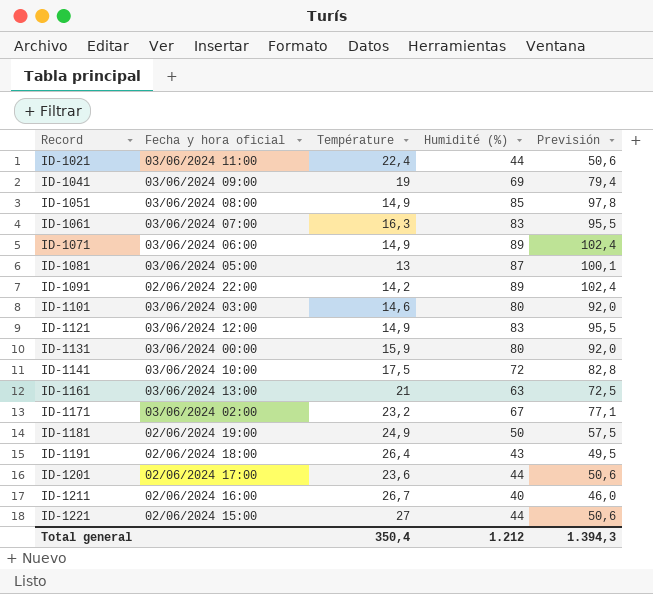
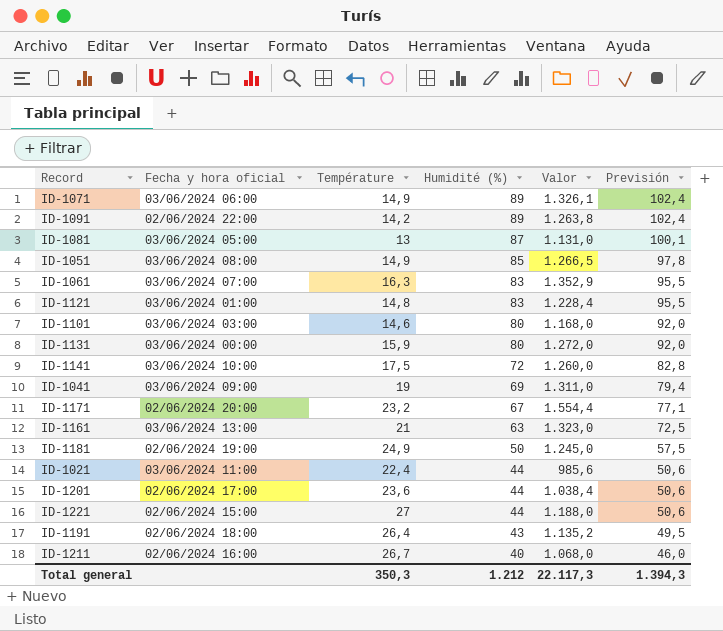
row order: Record ascending -> Humidité (%) descending
column Valor | formula: none -> [Température] * [Humidité (%)]
ID-1121 | Fecha y hora oficial: 03/06/2024 12:00 -> 03/06/2024 01:00
ID-1121 | Température: 14,9 -> 14,8
ID-1171 | Fecha y hora oficial: 03/06/2024 02:00 -> 02/06/2024 20:00
Total general | Température: 350,4 -> 350,3

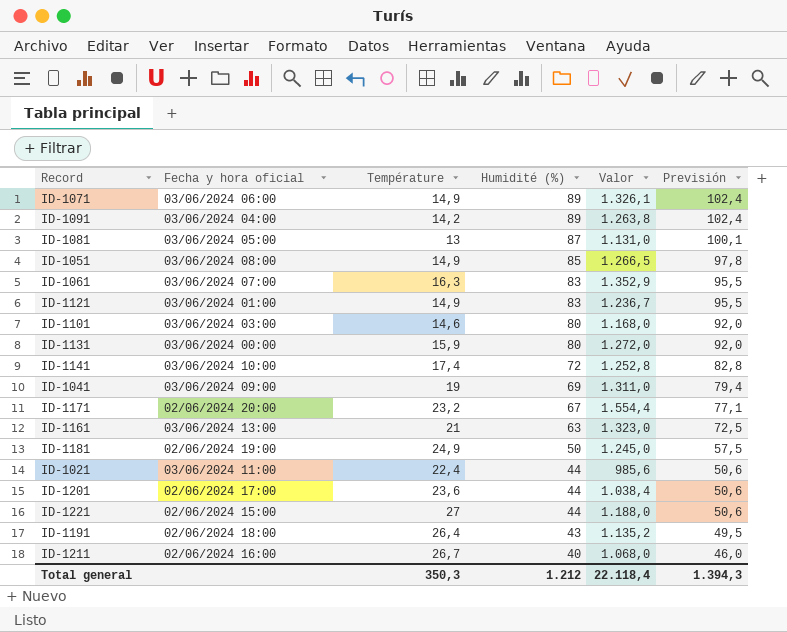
ID-1091 | Fecha y hora oficial: 02/06/2024 22:00 -> 03/06/2024 04:00
ID-1121 | Température: 14,8 -> 14,9
ID-1121 | Valor: 1.228,4 -> 1.236,7
ID-1141 | Température: 17,5 -> 17,4
ID-1141 | Valor: 1.260,0 -> 1.252,8
Total general | Valor: 22.117,3 -> 22.118,4

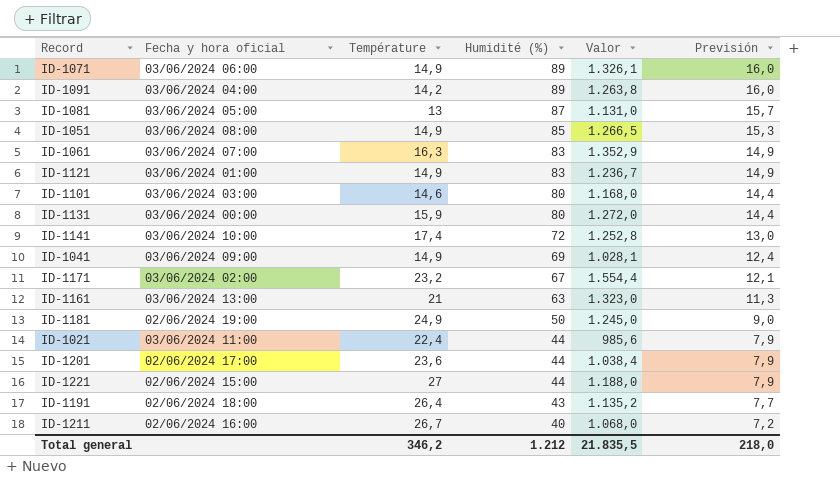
column Previsión | formula: [Humidité (%)] * 1,15 -> [Humidité (%)] * 0,18
ID-1041 | Température: 19 -> 14,9
ID-1041 | Valor: 1.311,0 -> 1.028,1
ID-1171 | Fecha y hora oficial: 02/06/2024 20:00 -> 03/06/2024 02:00
Total general | Température: 350,3 -> 346,2
Total general | Valor: 22.118,4 -> 21.835,5
Total general | Previsión: 1.394,3 -> 218,0

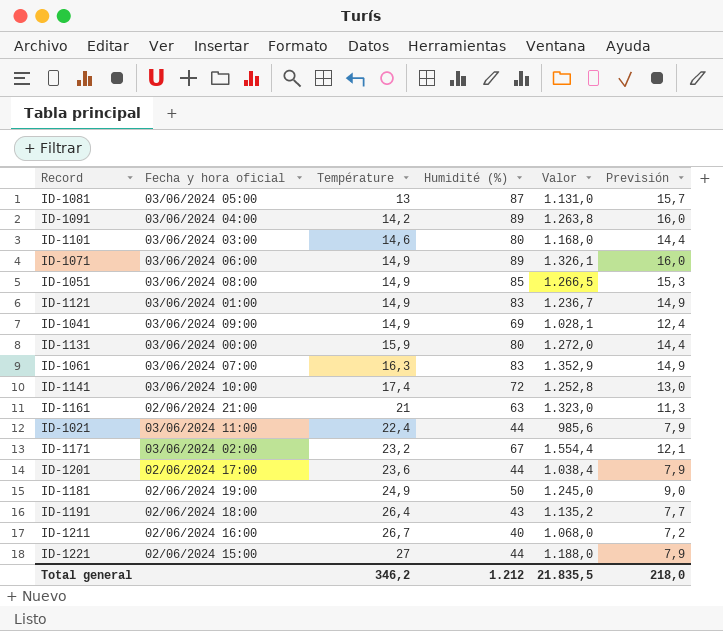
row order: Humidité (%) descending -> Température ascending
ID-1161 | Fecha y hora oficial: 03/06/2024 13:00 -> 02/06/2024 21:00

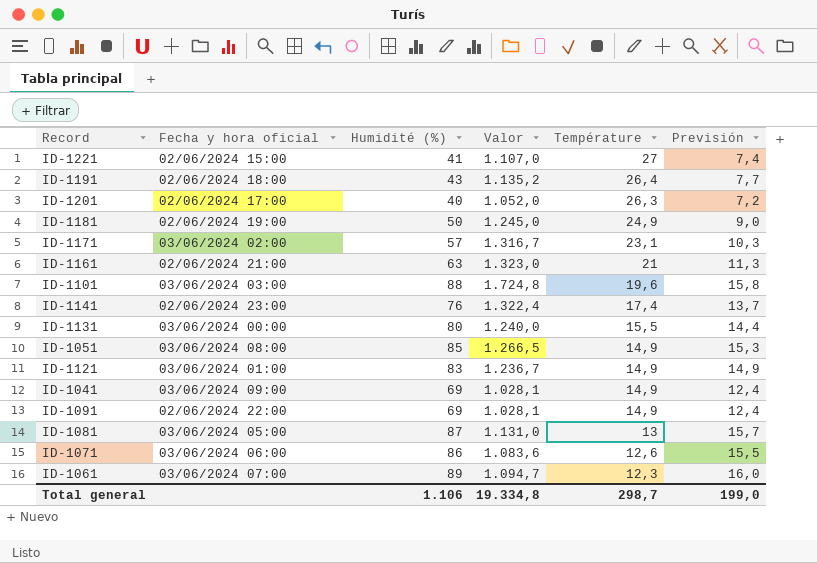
row order: Température ascending -> Température descending
column Température | position: 3 -> 5
row ID-1021: 03/06/2024 11:00 | 22,4 | 44 | 985,6 | 7,9 -> none
row ID-1211: 02/06/2024 16:00 | 26,7 | 40 | 1.068,0 | 7,2 -> none
ID-1221 | Humidité (%): 44 -> 41
ID-1221 | Valor: 1.188,0 -> 1.107,0
ID-1221 | Previsión: 7,9 -> 7,4
ID-1201 | Humidité (%): 44 -> 40
ID-1201 | Valor: 1.038,4 -> 1.052,0
ID-1201 | Température: 23,6 -> 26,3
ID-1201 | Previsión: 7,9 -> 7,2
ID-1171 | Humidité (%): 67 -> 57
ID-1171 | Valor: 1.554,4 -> 1.316,7
ID-1171 | Température: 23,2 -> 23,1
ID-1171 | Previsión: 12,1 -> 10,3
ID-1101 | Humidité (%): 80 -> 88
ID-1101 | Valor: 1.168,0 -> 1.724,8
ID-1101 | Température: 14,6 -> 19,6
ID-1101 | Previsión: 14,4 -> 15,8
ID-1141 | Fecha y hora oficial: 03/06/2024 10:00 -> 02/06/2024 23:00
ID-1141 | Humidité (%): 72 -> 76
ID-1141 | Valor: 1.252,8 -> 1.322,4
ID-1141 | Previsión: 13,0 -> 13,7
ID-1131 | Valor: 1.272,0 -> 1.240,0
ID-1131 | Température: 15,9 -> 15,5
ID-1091 | Fecha y hora oficial: 03/06/2024 04:00 -> 02/06/2024 22:00
ID-1091 | Humidité (%): 89 -> 69
ID-1091 | Valor: 1.263,8 -> 1.028,1
ID-1091 | Température: 14,2 -> 14,9
ID-1091 | Previsión: 16,0 -> 12,4
ID-1071 | Humidité (%): 89 -> 86
ID-1071 | Valor: 1.326,1 -> 1.083,6
ID-1071 | Température: 14,9 -> 12,6
ID-1071 | Previsión: 16,0 -> 15,5
ID-1061 | Humidité (%): 83 -> 89
ID-1061 | Valor: 1.352,9 -> 1.094,7
ID-1061 | Température: 16,3 -> 12,3
ID-1061 | Previsión: 14,9 -> 16,0
Total general | Humidité (%): 1.212 -> 1.106
Total general | Valor: 21.835,5 -> 19.334,8
Total general | Température: 346,2 -> 298,7
Total general | Previsión: 218,0 -> 199,0

